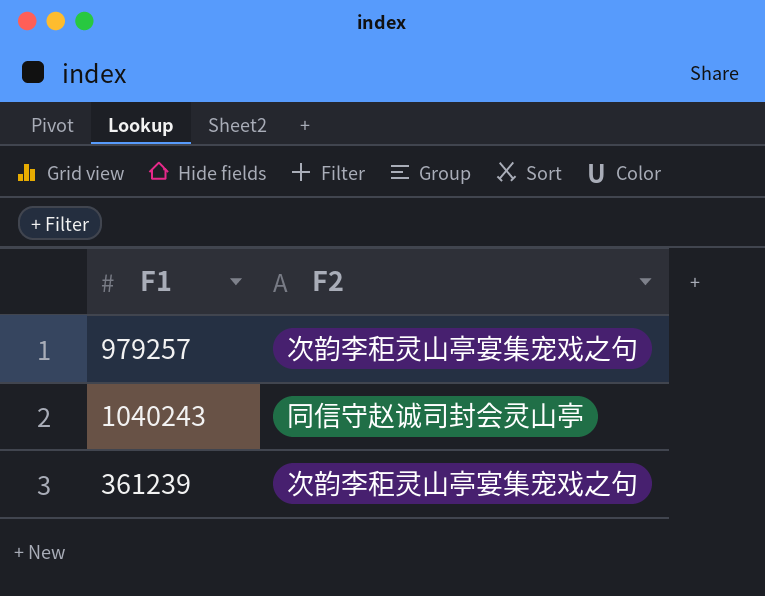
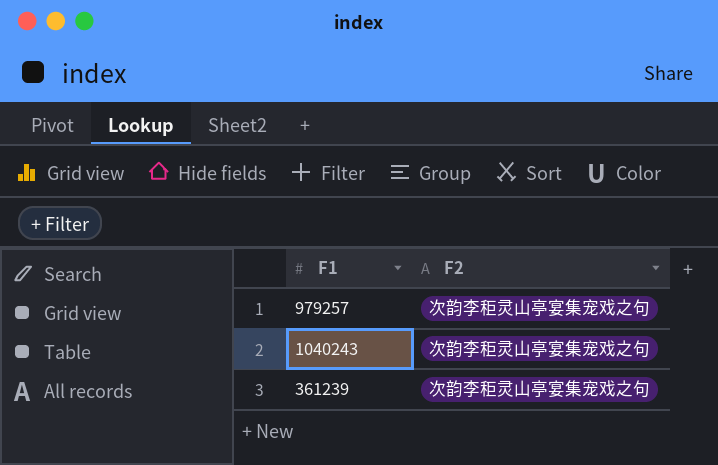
1040243 | F2: 同信守赵诚司封会灵山亭 -> 次韵李秬灵山亭宴集宠戏之句

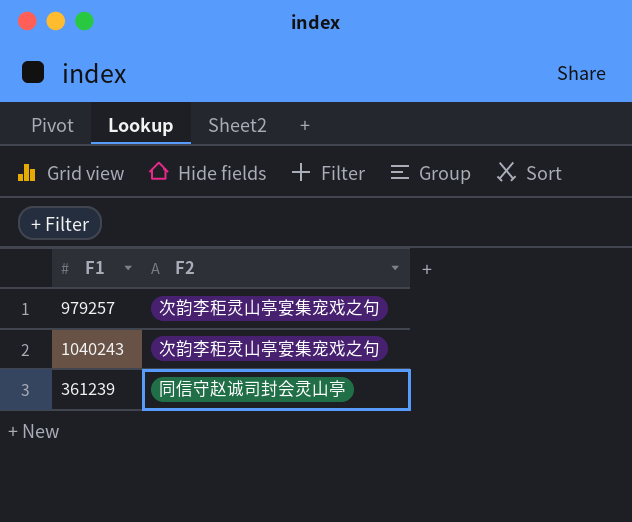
361239 | F2: 次韵李秬灵山亭宴集宠戏之句 -> 同信守赵诚司封会灵山亭

